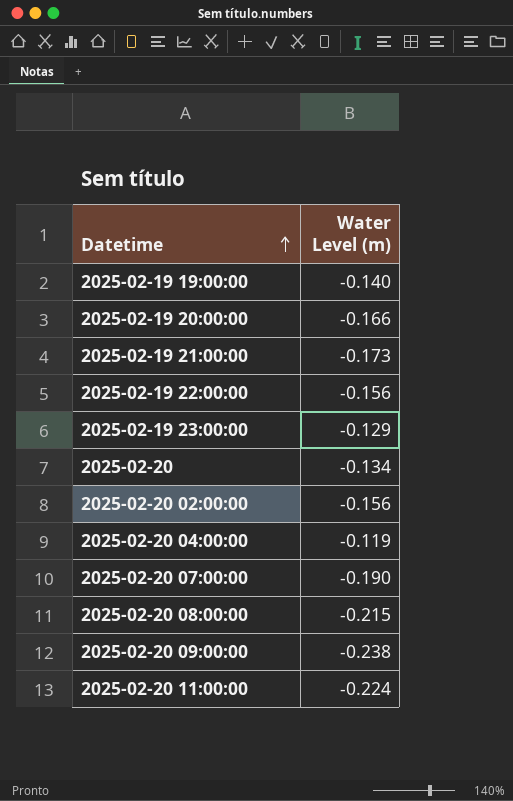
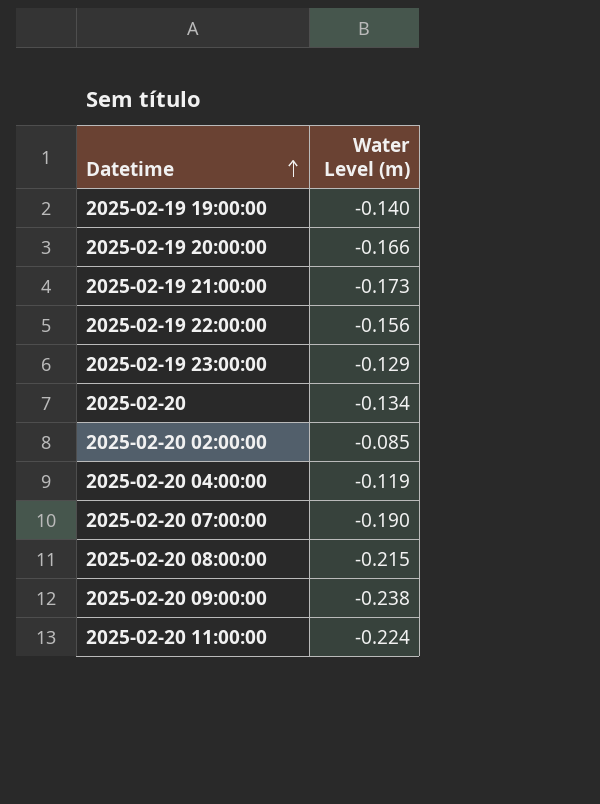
2025-02-20 02:00:00 | Water Level (m): -0.156 -> -0.085

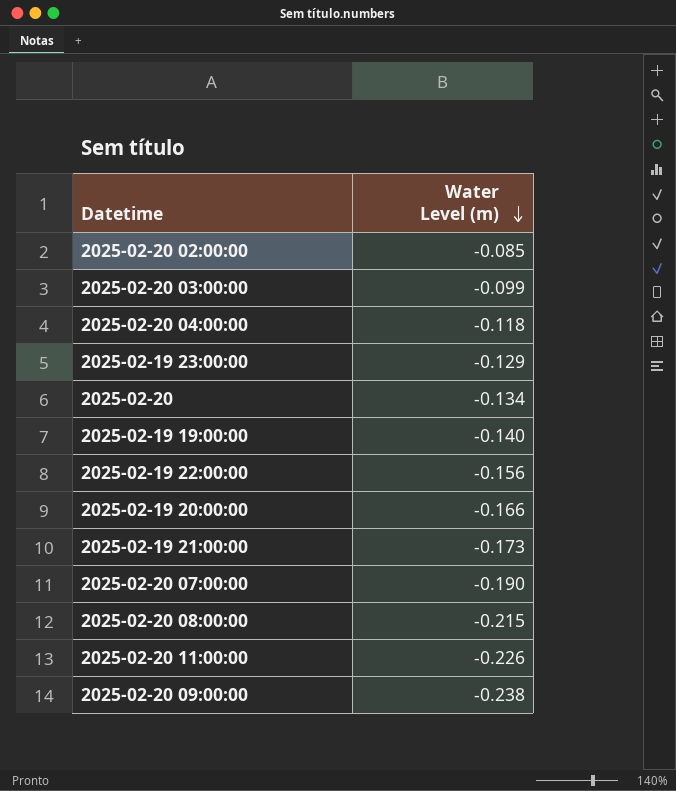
row order: Datetime ascending -> Water Level (m) descending
row 2025-02-20 03:00:00: none -> -0.099
2025-02-20 04:00:00 | Water Level (m): -0.119 -> -0.118
2025-02-20 11:00:00 | Water Level (m): -0.224 -> -0.226

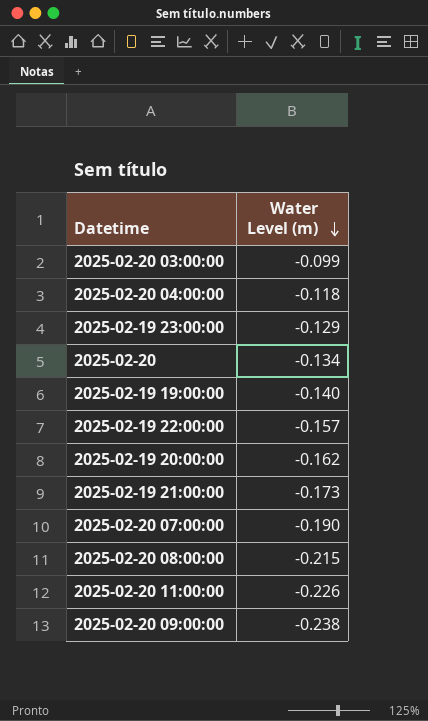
row 2025-02-20 02:00:00: -0.085 -> none
2025-02-19 22:00:00 | Water Level (m): -0.156 -> -0.157
2025-02-19 20:00:00 | Water Level (m): -0.166 -> -0.162

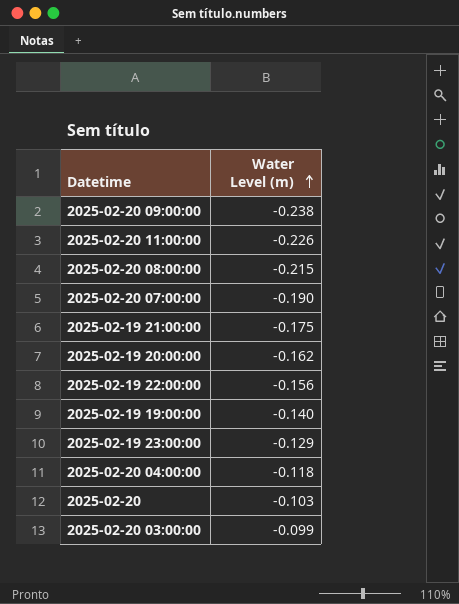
row order: Water Level (m) descending -> Water Level (m) ascending
2025-02-19 21:00:00 | Water Level (m): -0.173 -> -0.175
2025-02-19 22:00:00 | Water Level (m): -0.157 -> -0.156
2025-02-20 | Water Level (m): -0.134 -> -0.103

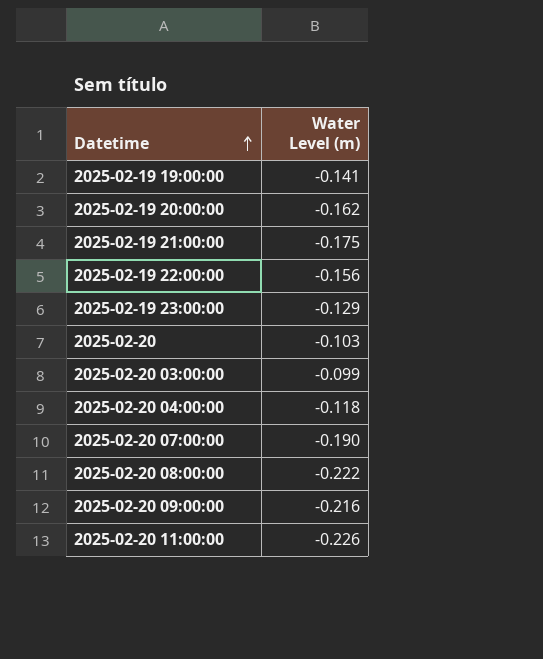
row order: Water Level (m) ascending -> Datetime ascending
2025-02-19 19:00:00 | Water Level (m): -0.140 -> -0.141
2025-02-20 08:00:00 | Water Level (m): -0.215 -> -0.222
2025-02-20 09:00:00 | Water Level (m): -0.238 -> -0.216

